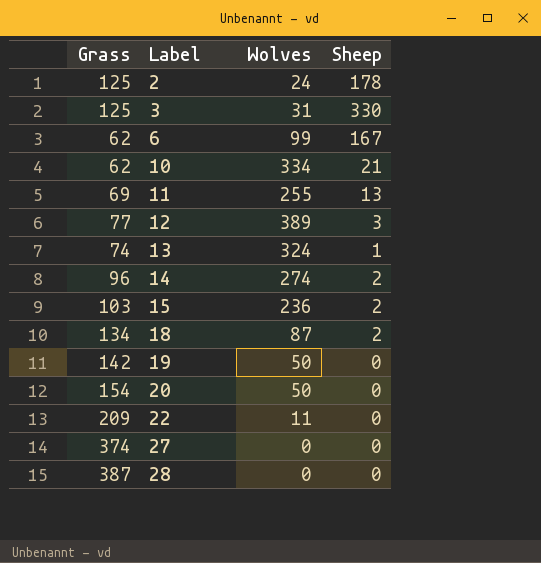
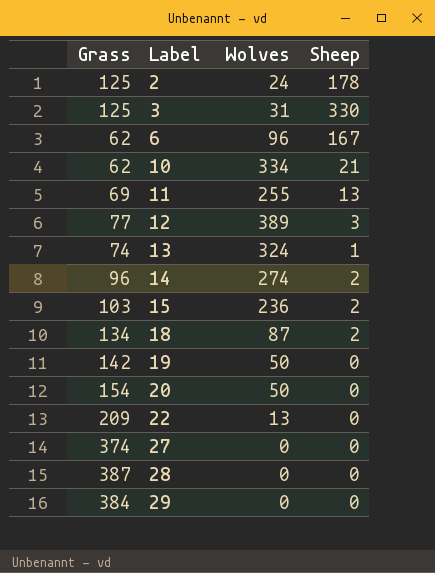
6 | Wolves: 99 -> 96
22 | Wolves: 11 -> 13
row 29: none -> 384 | 0 | 0

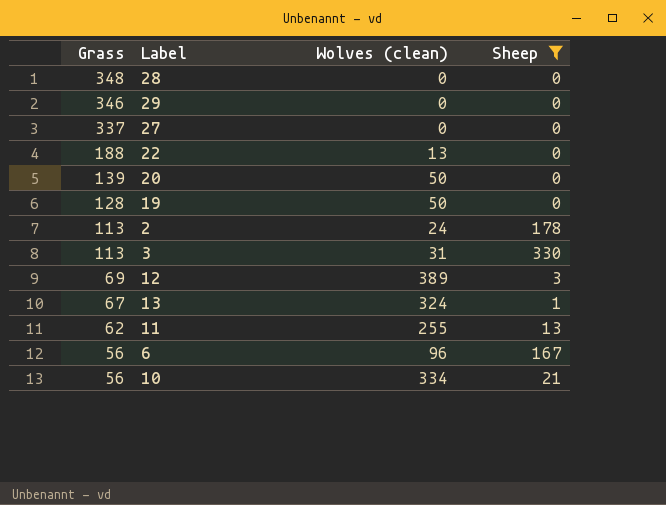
filter: none -> Sheep != 2
row order: Label ascending -> Grass descending
column name: Wolves -> Wolves (clean)
28 | Grass: 387 -> 348
29 | Grass: 384 -> 346
27 | Grass: 374 -> 337
22 | Grass: 209 -> 188
20 | Grass: 154 -> 139
19 | Grass: 142 -> 128
2 | Grass: 125 -> 113
3 | Grass: 125 -> 113
12 | Grass: 77 -> 69
13 | Grass: 74 -> 67
11 | Grass: 69 -> 62
6 | Grass: 62 -> 56
10 | Grass: 62 -> 56

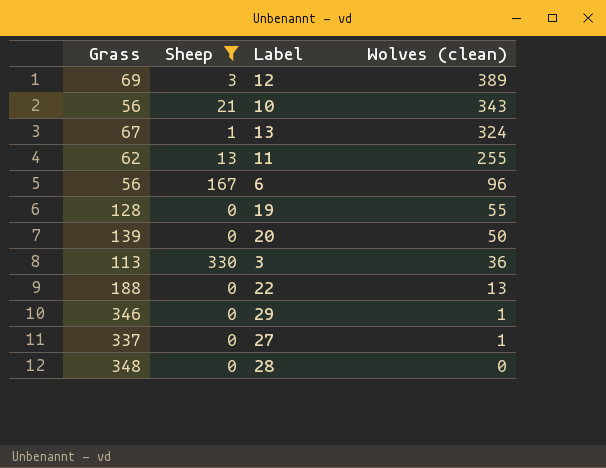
row order: Grass descending -> Wolves (clean) descending
column Sheep | position: 4 -> 2
row 2: 113 | 24 | 178 -> none
10 | Wolves (clean): 334 -> 343
19 | Wolves (clean): 50 -> 55
3 | Wolves (clean): 31 -> 36
29 | Wolves (clean): 0 -> 1
27 | Wolves (clean): 0 -> 1

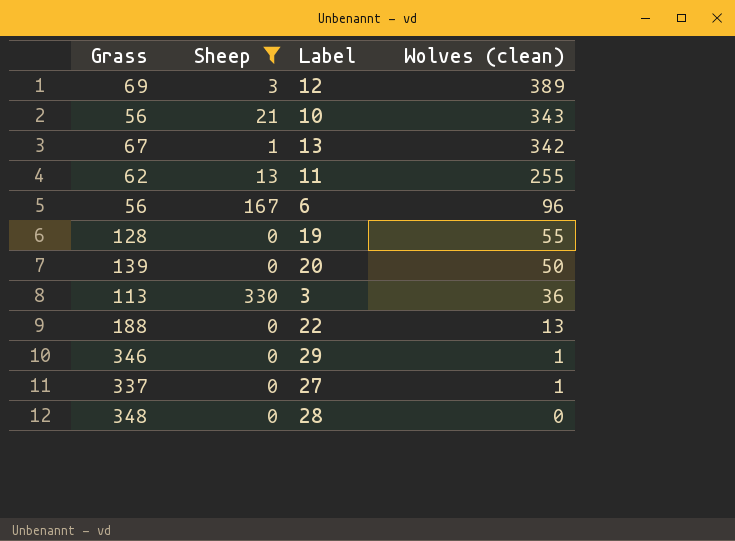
13 | Wolves (clean): 324 -> 342

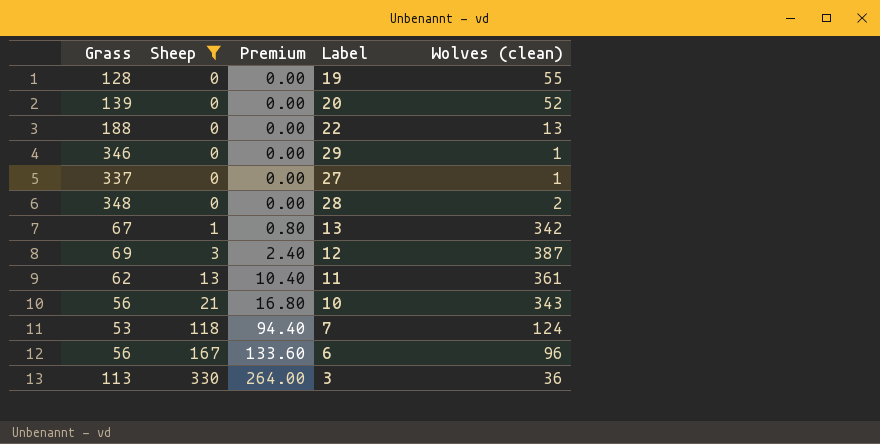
row order: Wolves (clean) descending -> Sheep ascending
column Premium | formula: none -> [Sheep] * 0.8
20 | Wolves (clean): 50 -> 52
28 | Wolves (clean): 0 -> 2
12 | Wolves (clean): 389 -> 387
11 | Wolves (clean): 255 -> 361
row 7: none -> 53 | 118 | 94.40 | 124

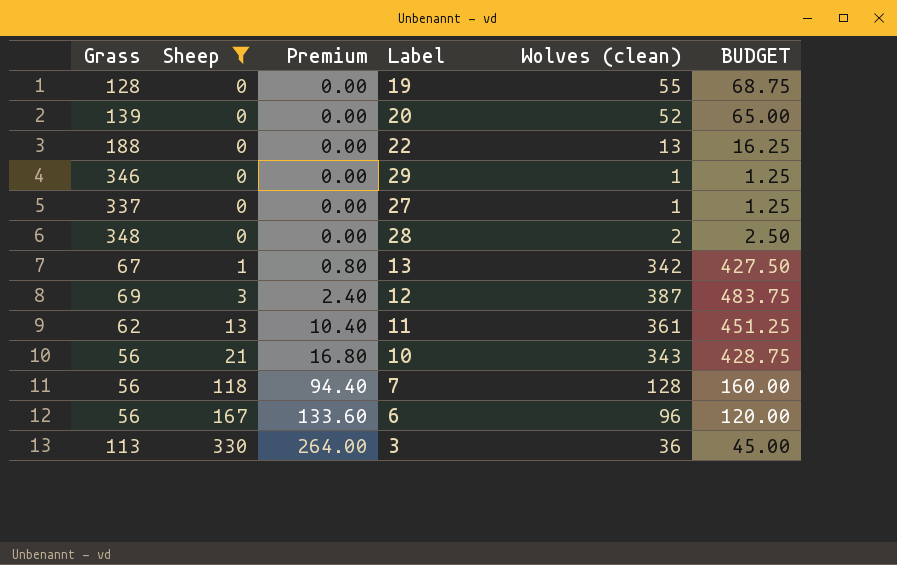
column BUDGET | formula: none -> [Wolves (clean)] * 1.25
7 | Grass: 53 -> 56
7 | Wolves (clean): 124 -> 128

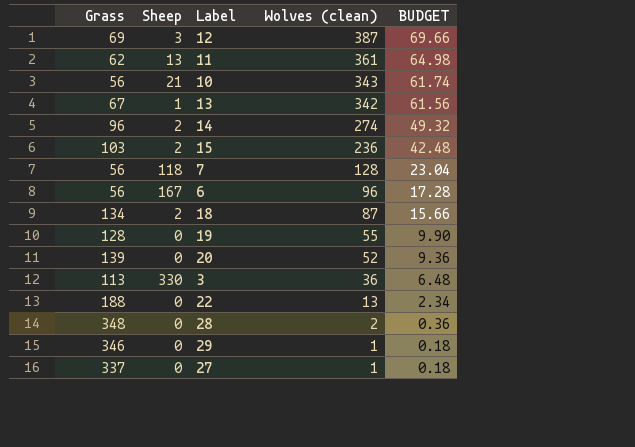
filter: Sheep != 2 -> none
row order: Sheep ascending -> Wolves (clean) descending
column Premium | formula: [Sheep] * 0.8 -> none
column BUDGET | formula: [Wolves (clean)] * 1.25 -> [Wolves (clean)] * 0.18

